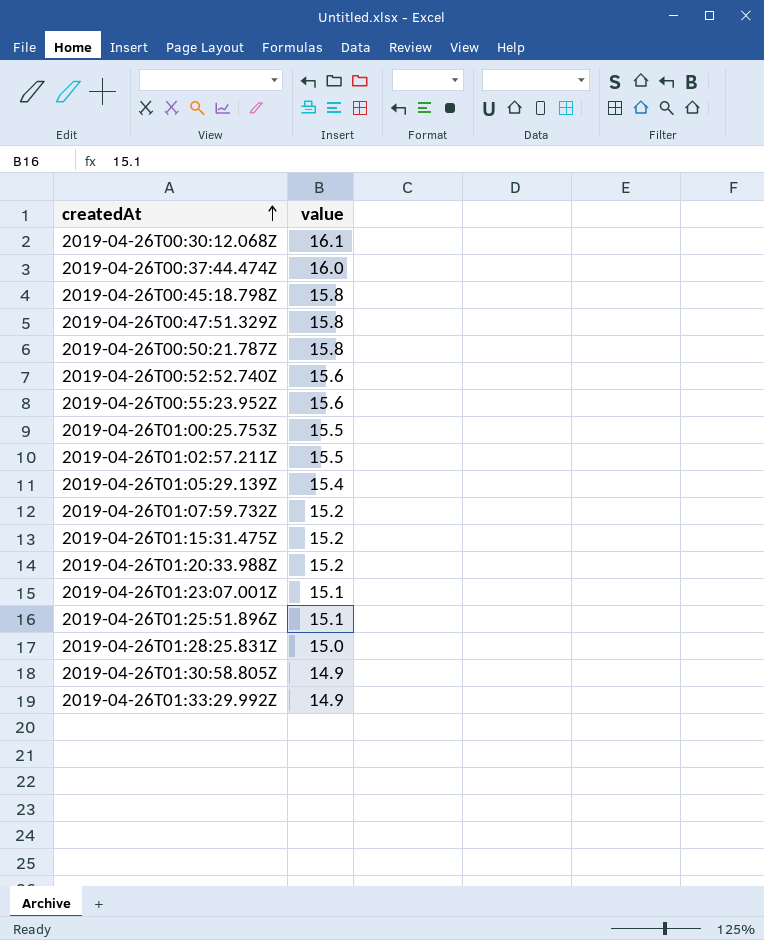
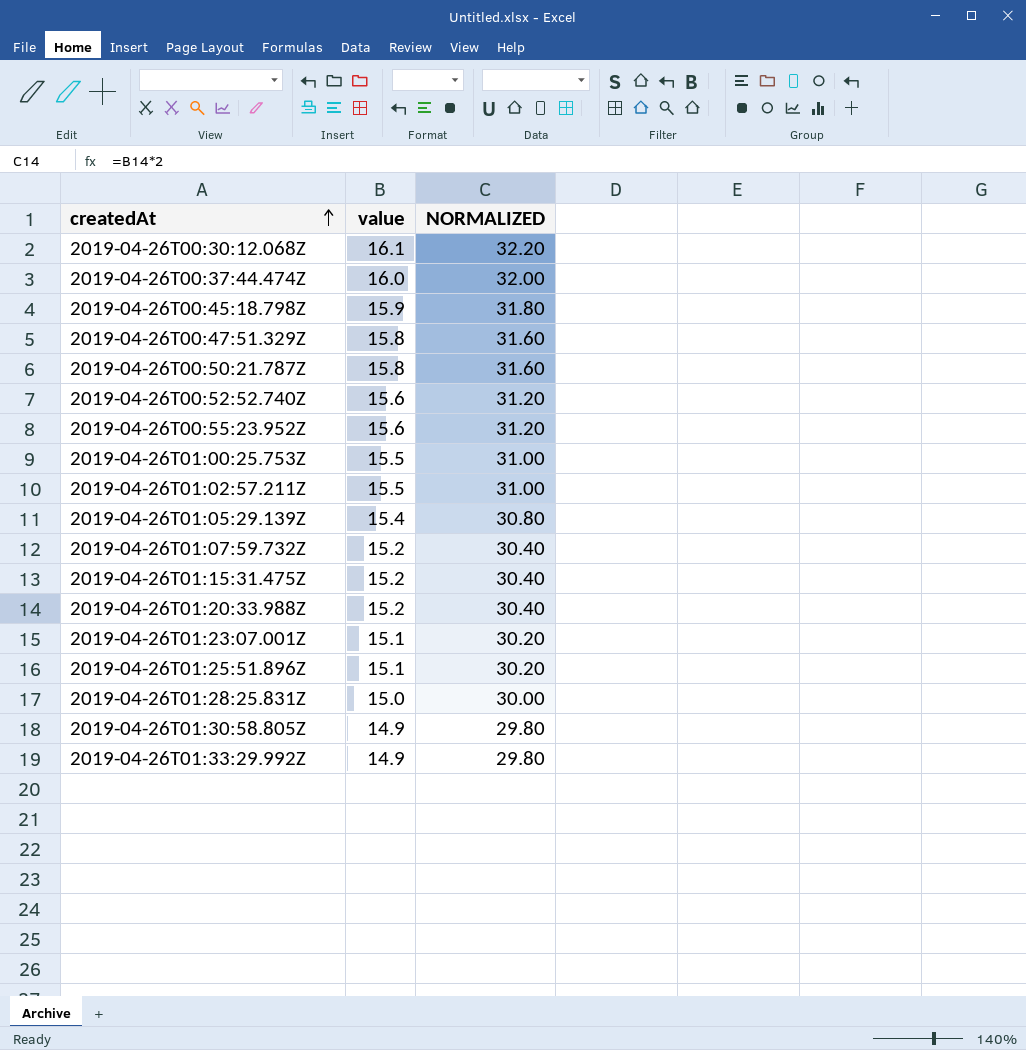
column NORMALIZED | formula: none -> [value] * 2
2019-04-26T00:45:18.798Z | value: 15.8 -> 15.9

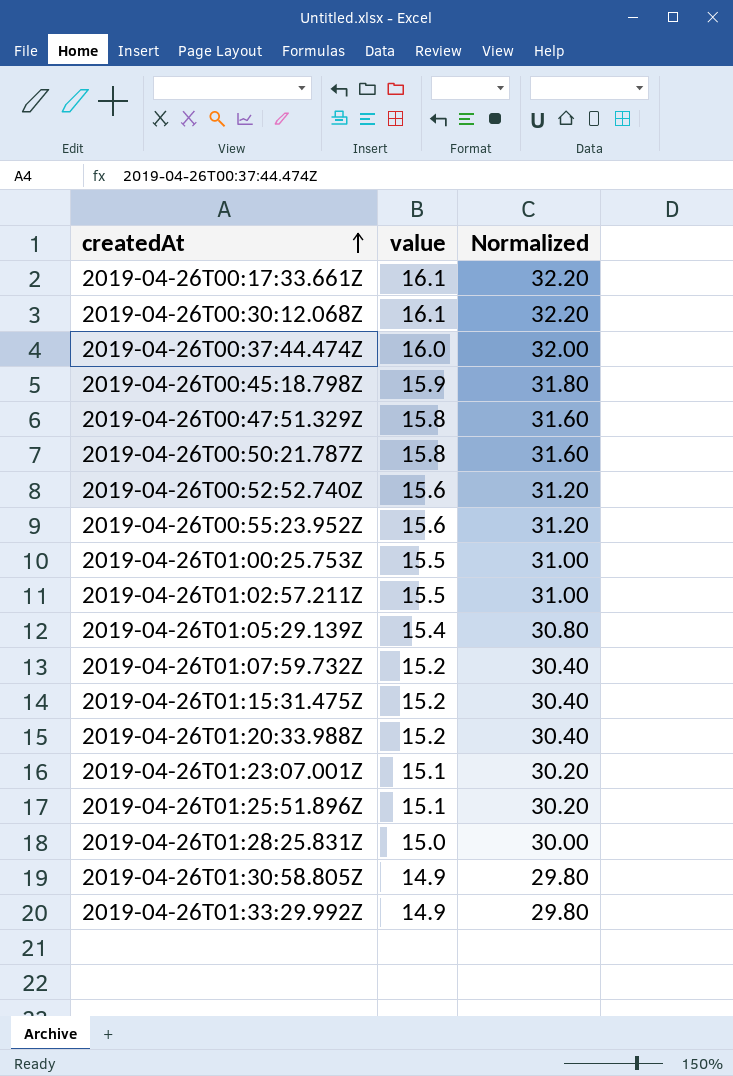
column name: NORMALIZED -> Normalized
row 2019-04-26T00:17:33.661Z: none -> 16.1 | 32.20

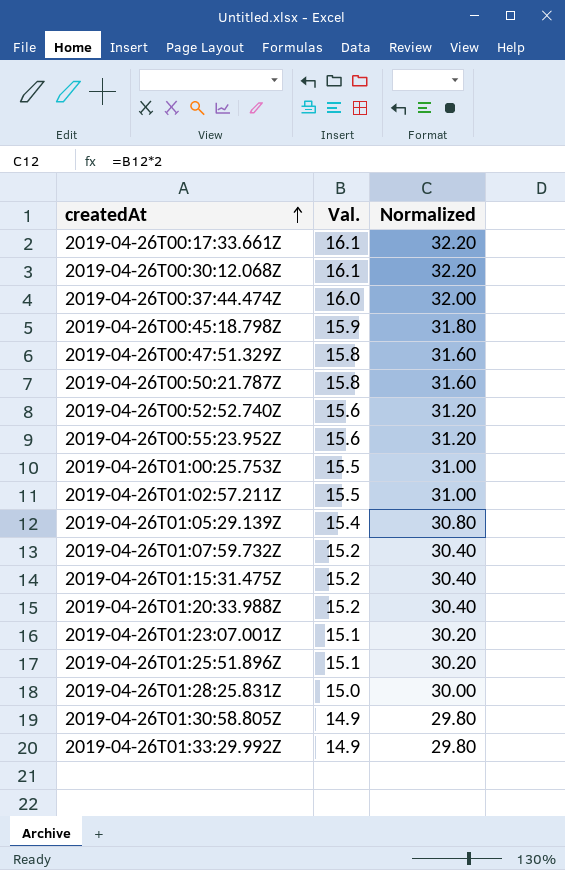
column name: value -> Val.

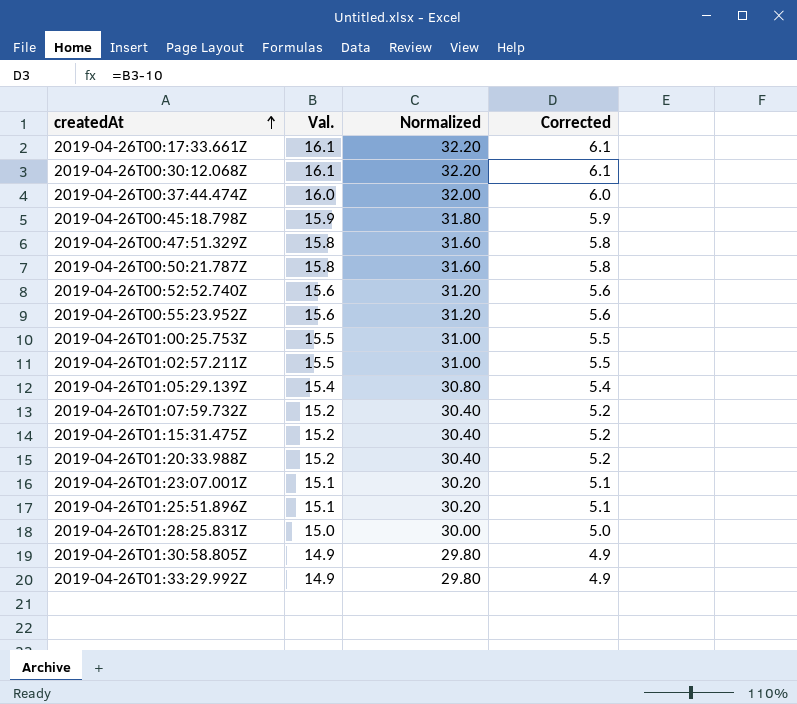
column Corrected | formula: none -> [Val.] - 10

